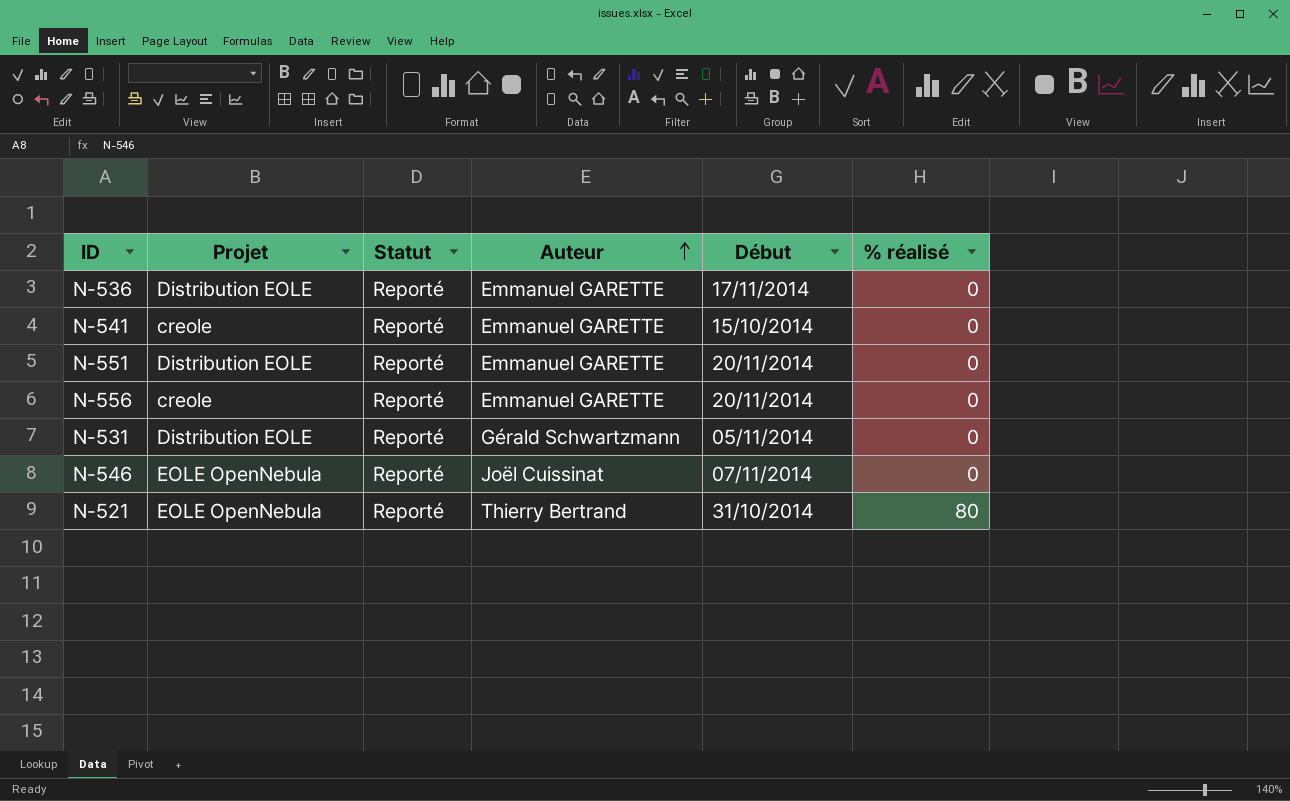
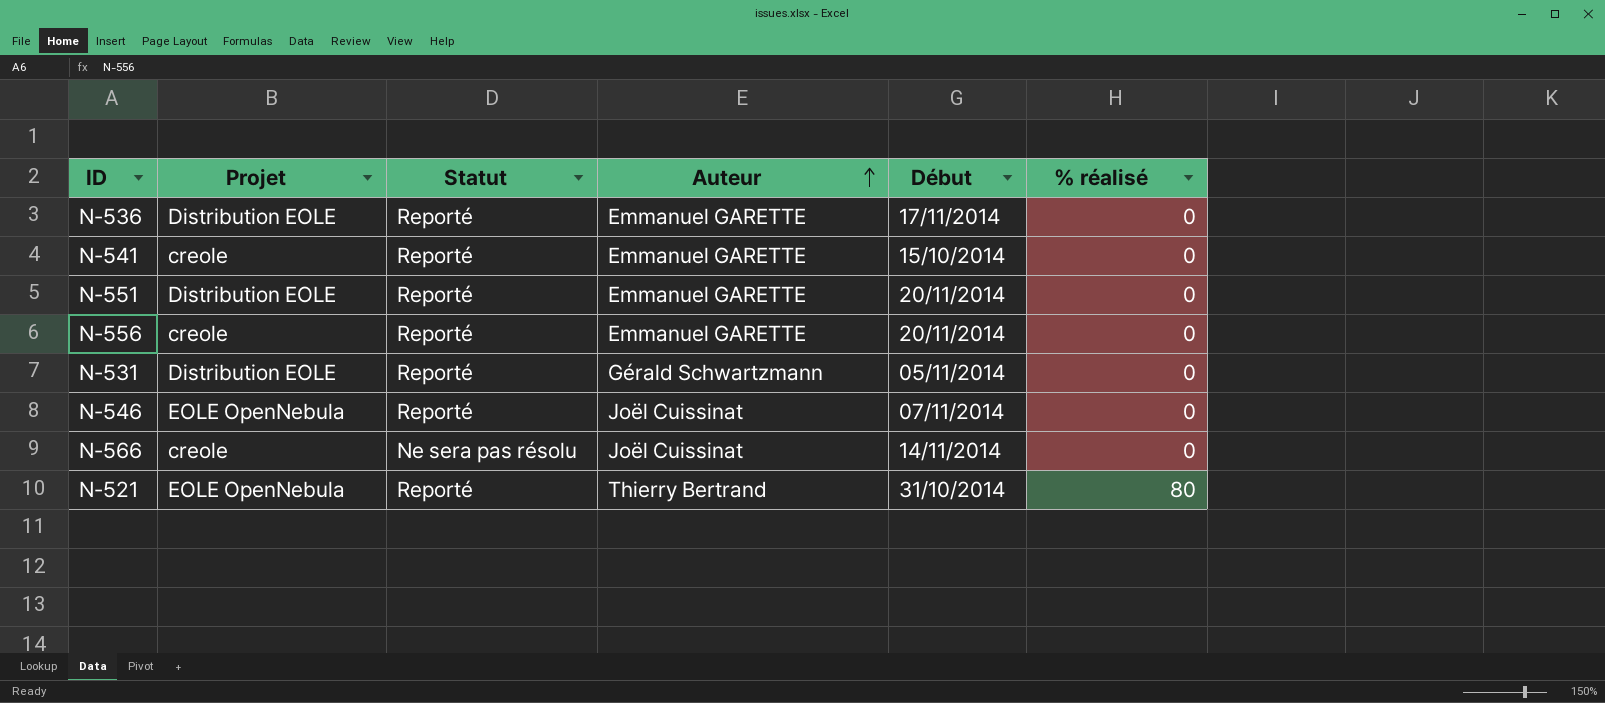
row N-566: none -> creole | Ne sera pas résolu | Joël Cuissinat | 14/11/2014 | 0

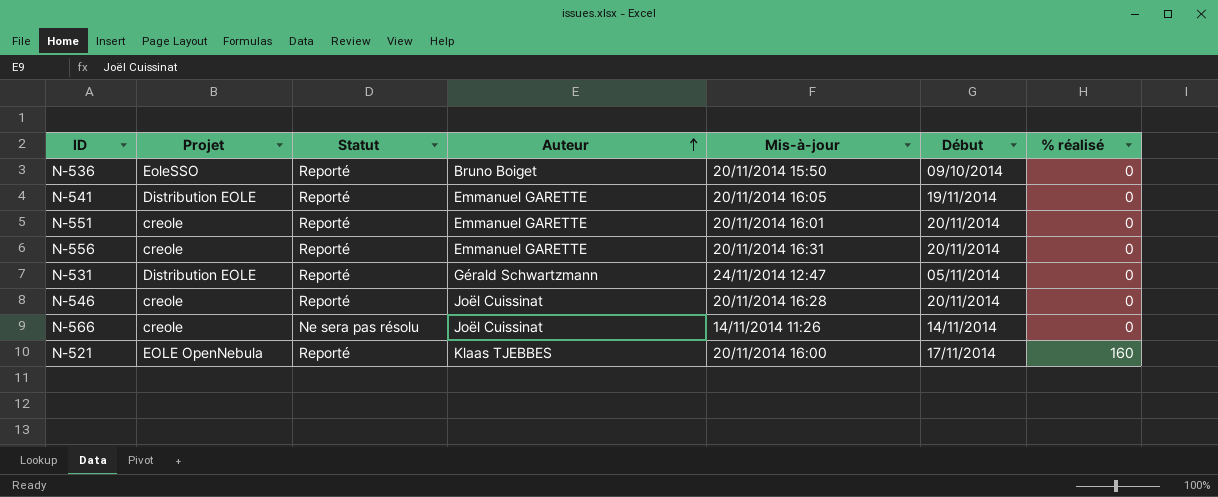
column Mis-à-jour | position: none -> 5
N-536 | Projet: Distribution EOLE -> EoleSSO
N-536 | Auteur: Emmanuel GARETTE -> Bruno Boiget
N-536 | Début: 17/11/2014 -> 09/10/2014
N-541 | Projet: creole -> Distribution EOLE
N-541 | Début: 15/10/2014 -> 19/11/2014
N-551 | Projet: Distribution EOLE -> creole
N-546 | Projet: EOLE OpenNebula -> creole
N-546 | Début: 07/11/2014 -> 20/11/2014
N-521 | Auteur: Thierry Bertrand -> Klaas TJEBBES
N-521 | Début: 31/10/2014 -> 17/11/2014
N-521 | % réalisé: 80 -> 160

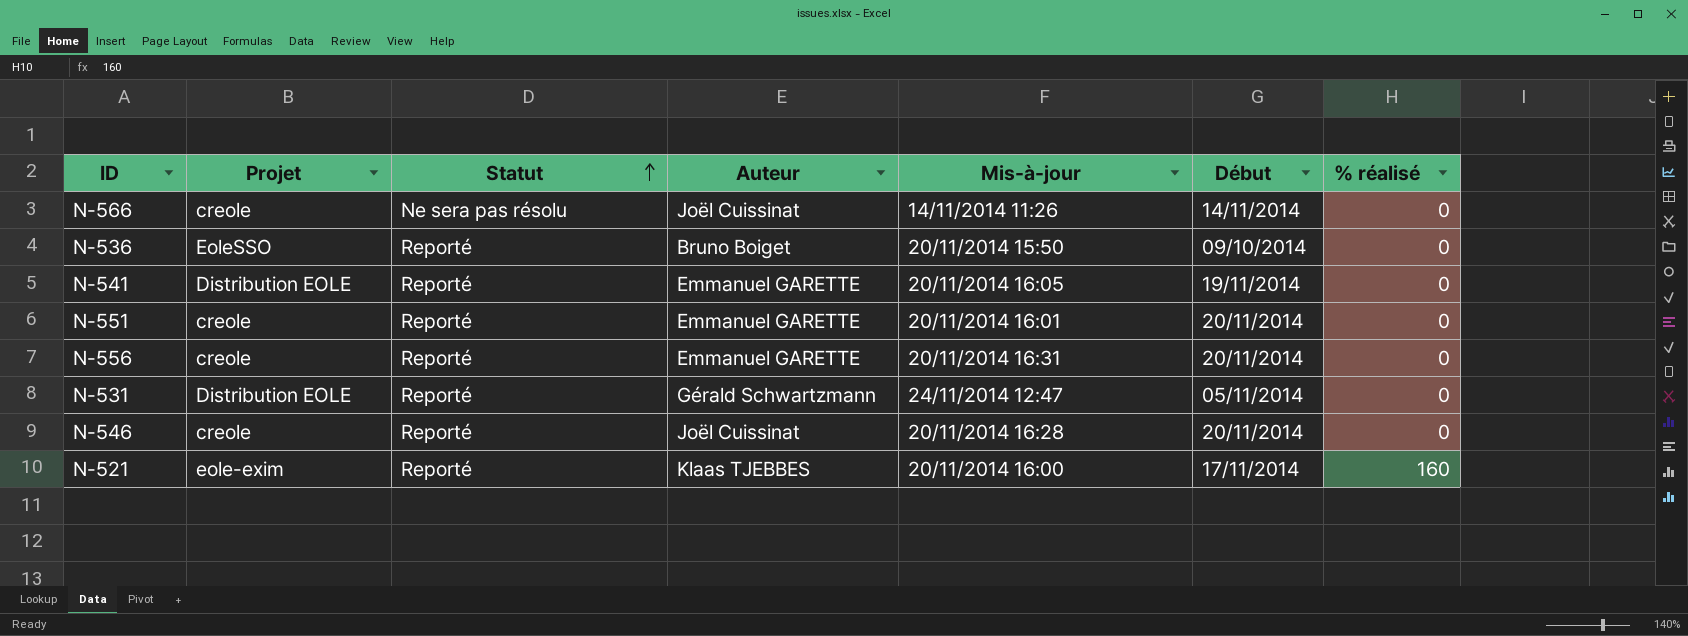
row order: Auteur ascending -> Statut ascending
N-521 | Projet: EOLE OpenNebula -> eole-exim

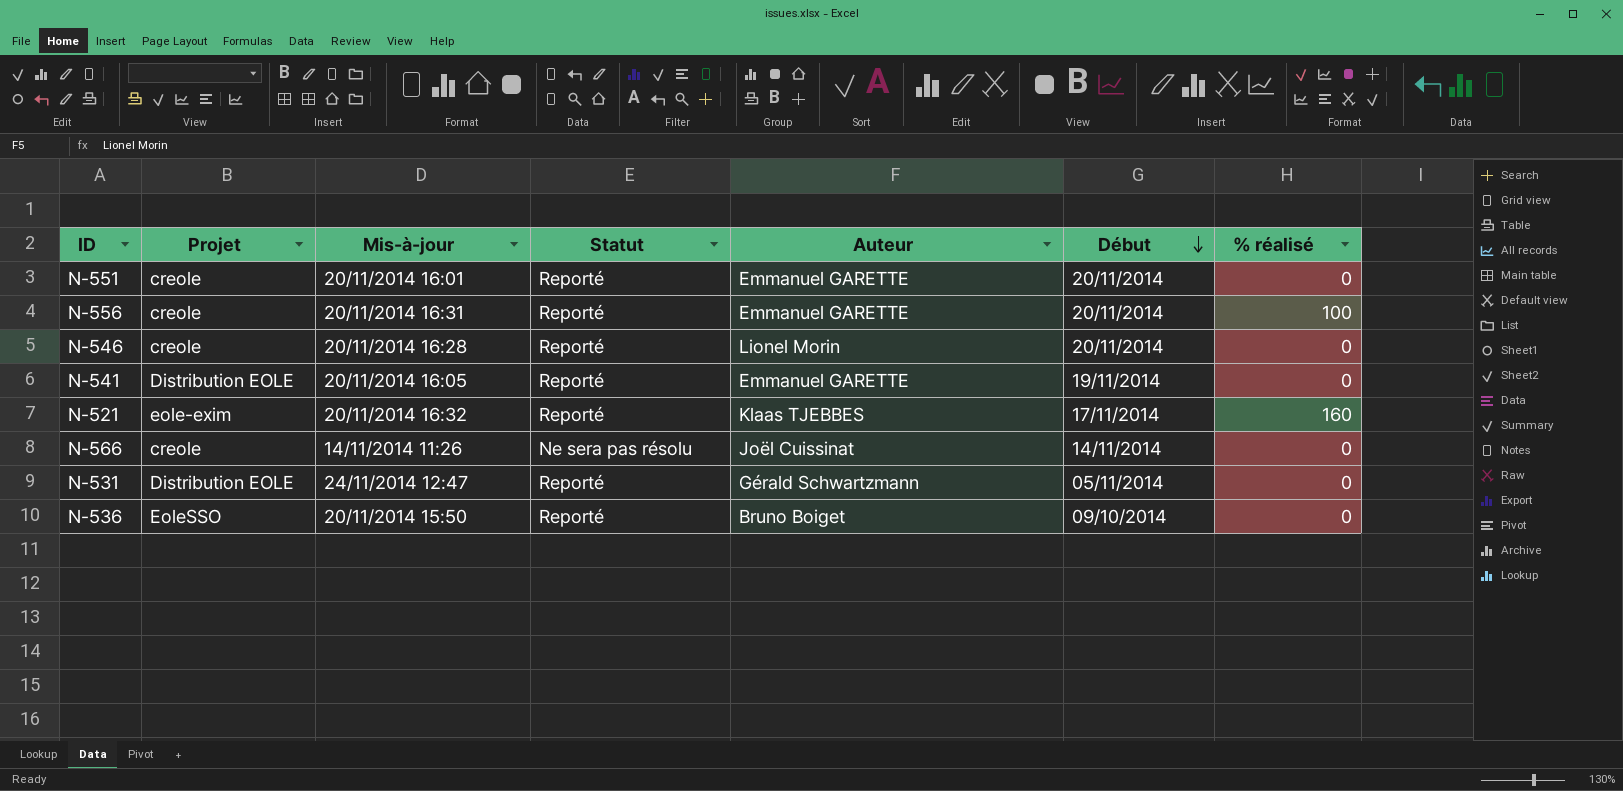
row order: Statut ascending -> Début descending
column Mis-à-jour | position: 5 -> 3
N-556 | % réalisé: 0 -> 100
N-546 | Auteur: Joël Cuissinat -> Lionel Morin
N-521 | Mis-à-jour: 20/11/2014 16:00 -> 20/11/2014 16:32

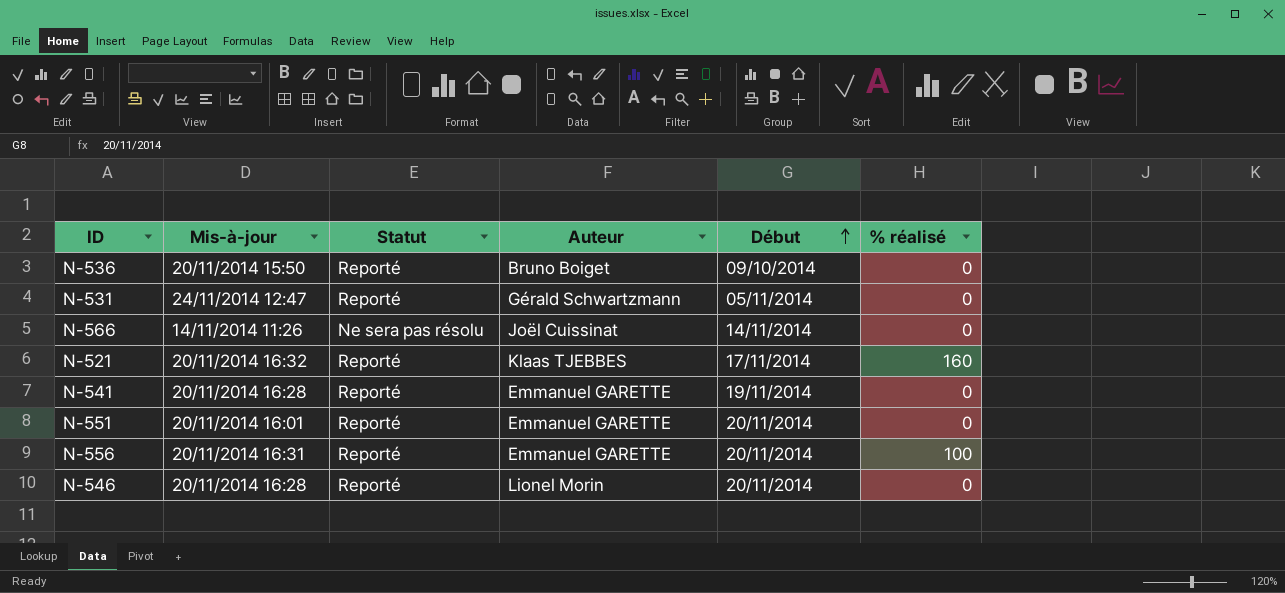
row order: Début descending -> Début ascending
column Projet | position: 2 -> none
N-541 | Mis-à-jour: 20/11/2014 16:05 -> 20/11/2014 16:28

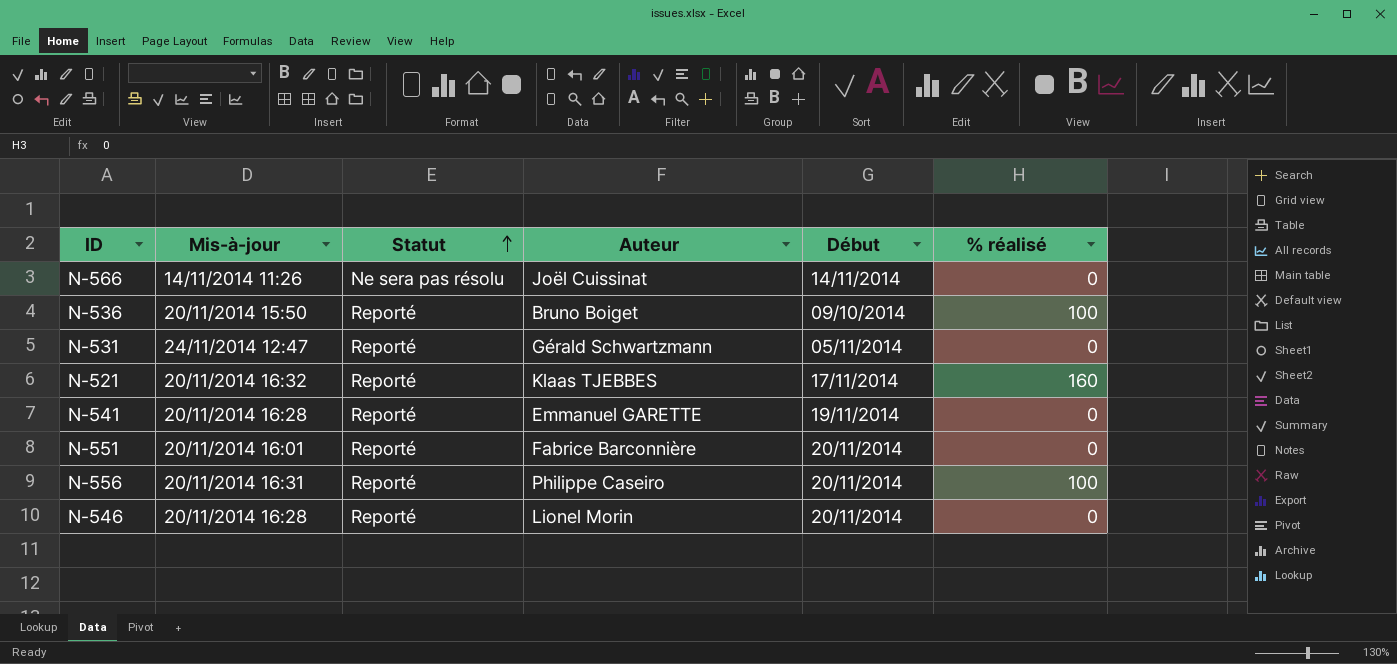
row order: Début ascending -> Statut ascending
N-536 | % réalisé: 0 -> 100
N-551 | Auteur: Emmanuel GARETTE -> Fabrice Barconnière
N-556 | Auteur: Emmanuel GARETTE -> Philippe Caseiro

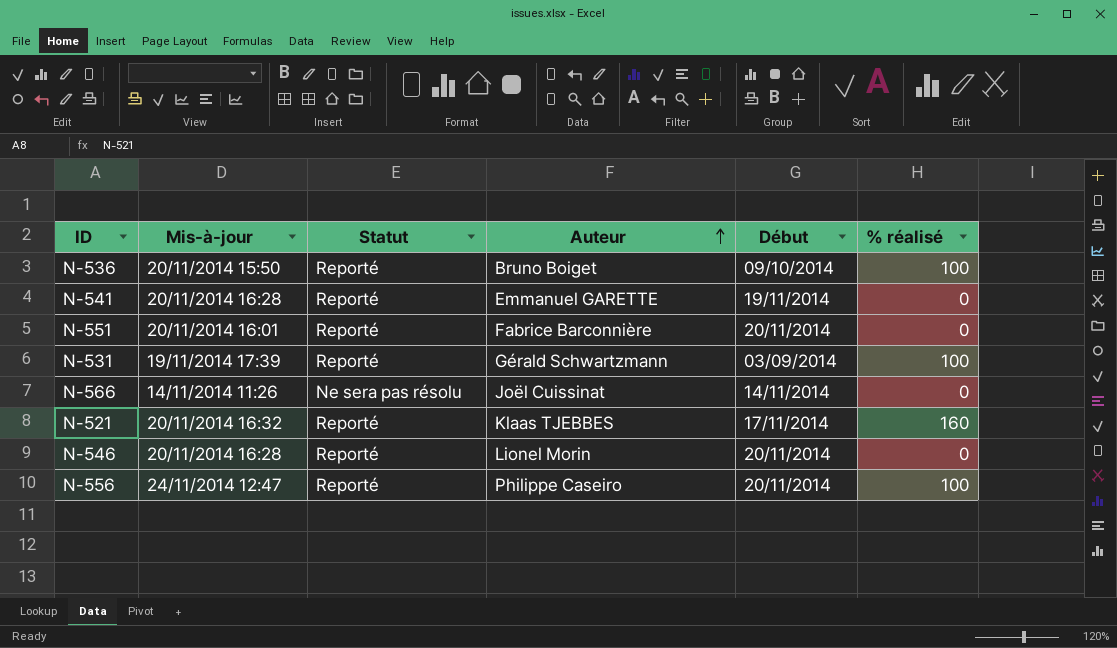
row order: Statut ascending -> Auteur ascending
N-531 | Mis-à-jour: 24/11/2014 12:47 -> 19/11/2014 17:39
N-531 | Début: 05/11/2014 -> 03/09/2014
N-531 | % réalisé: 0 -> 100
N-556 | Mis-à-jour: 20/11/2014 16:31 -> 24/11/2014 12:47

